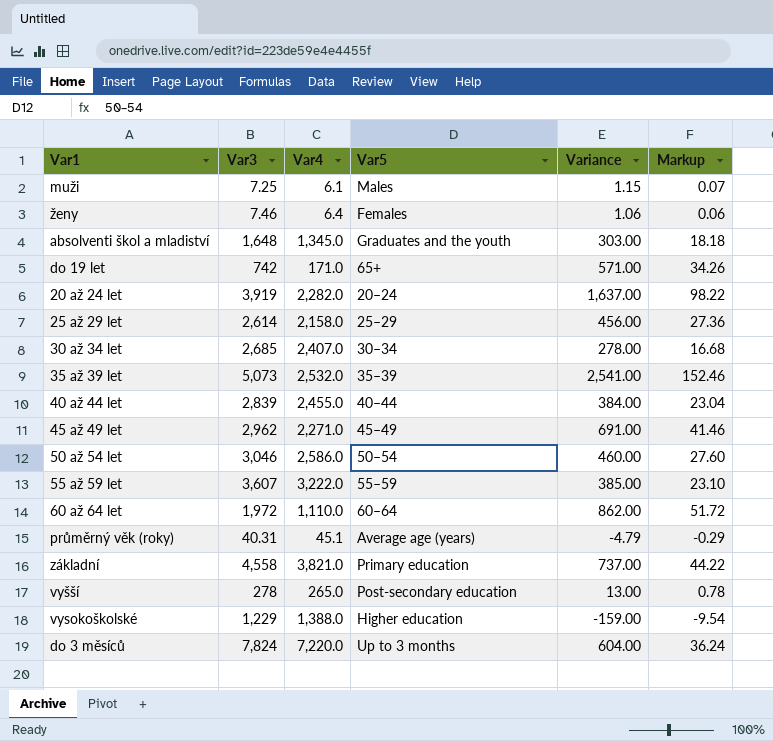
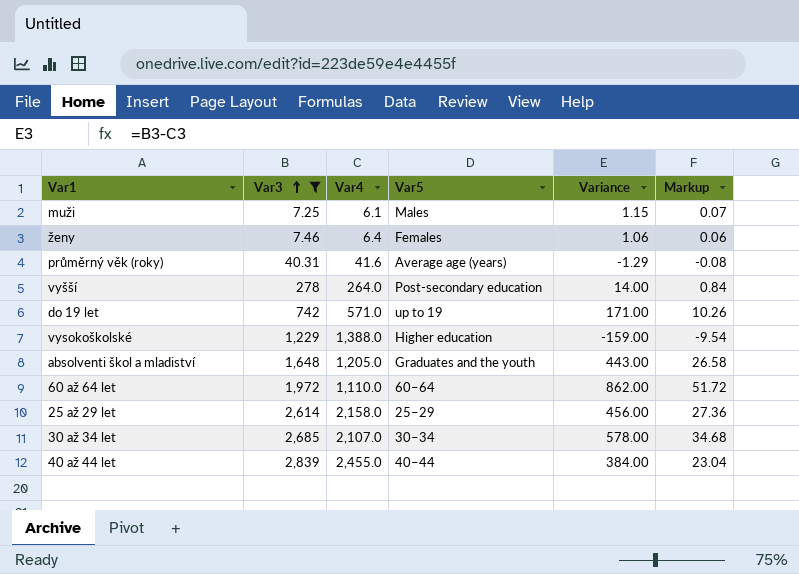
filter: none -> Var3 <= 2,839
row order: none -> Var3 ascending
průměrný věk (roky) | Var4: 45.1 -> 41.6
průměrný věk (roky) | Variance: -4.79 -> -1.29
průměrný věk (roky) | Markup: -0.29 -> -0.08
vyšší | Var4: 265.0 -> 264.0
vyšší | Variance: 13.00 -> 14.00
vyšší | Markup: 0.78 -> 0.84
do 19 let | Var4: 171.0 -> 571.0
do 19 let | Var5: 65+ -> up to 19
do 19 let | Variance: 571.00 -> 171.00
do 19 let | Markup: 34.26 -> 10.26
absolventi škol a mladiství | Var4: 1,345.0 -> 1,205.0
absolventi škol a mladiství | Variance: 303.00 -> 443.00
absolventi škol a mladiství | Markup: 18.18 -> 26.58
30 až 34 let | Var4: 2,407.0 -> 2,107.0
30 až 34 let | Variance: 278.00 -> 578.00
30 až 34 let | Markup: 16.68 -> 34.68

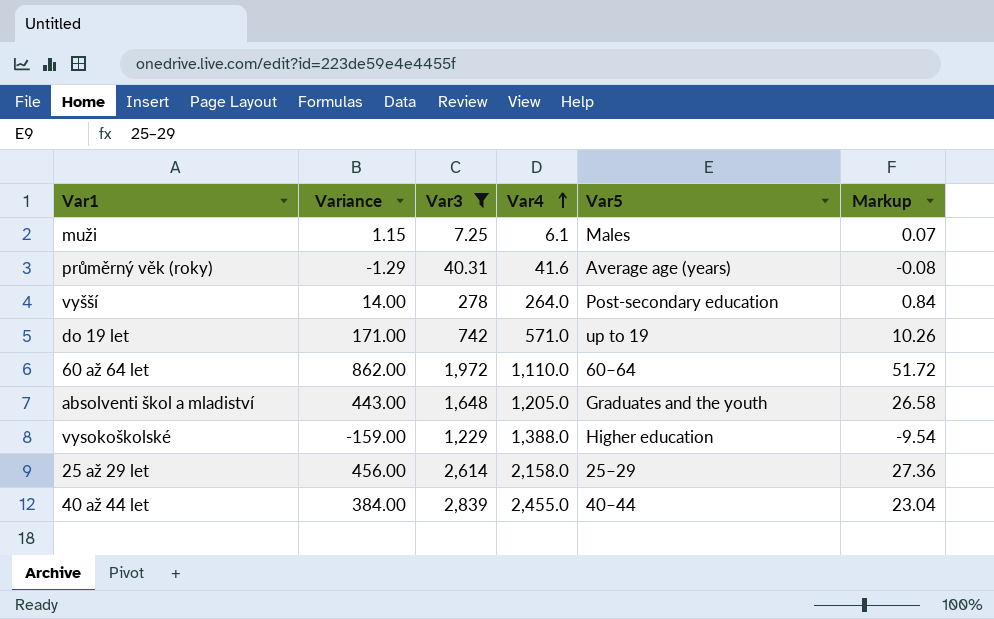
row order: Var3 ascending -> Var4 ascending
column Variance | position: 5 -> 2
row ženy: 7.46 | 6.4 | Females | 1.06 | 0.06 -> none
row 30 až 34 let: 2,685 | 2,107.0 | 30–34 | 578.00 | 34.68 -> none

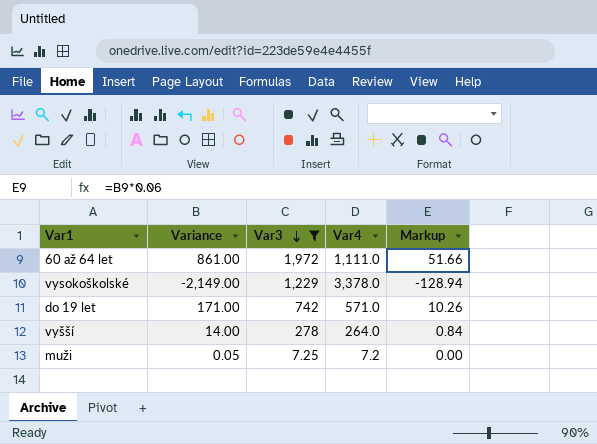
row order: Var4 ascending -> Var3 descending
column Var5 | position: 5 -> none
row průměrný věk (roky): -1.29 | 40.31 | 41.6 | Average age (years) | -0.08 -> none
row absolventi škol a mladiství: 443.00 | 1,648 | 1,205.0 | Graduates and the youth | 26.58 -> none
row 25 až 29 let: 456.00 | 2,614 | 2,158.0 | 25–29 | 27.36 -> none
row 40 až 44 let: 384.00 | 2,839 | 2,455.0 | 40–44 | 23.04 -> none
60 až 64 let | Variance: 862.00 -> 861.00
60 až 64 let | Var4: 1,110.0 -> 1,111.0
60 až 64 let | Markup: 51.72 -> 51.66
vysokoškolské | Variance: -159.00 -> -2,149.00
vysokoškolské | Var4: 1,388.0 -> 3,378.0
vysokoškolské | Markup: -9.54 -> -128.94
muži | Variance: 1.15 -> 0.05
muži | Var4: 6.1 -> 7.2
muži | Markup: 0.07 -> 0.00

